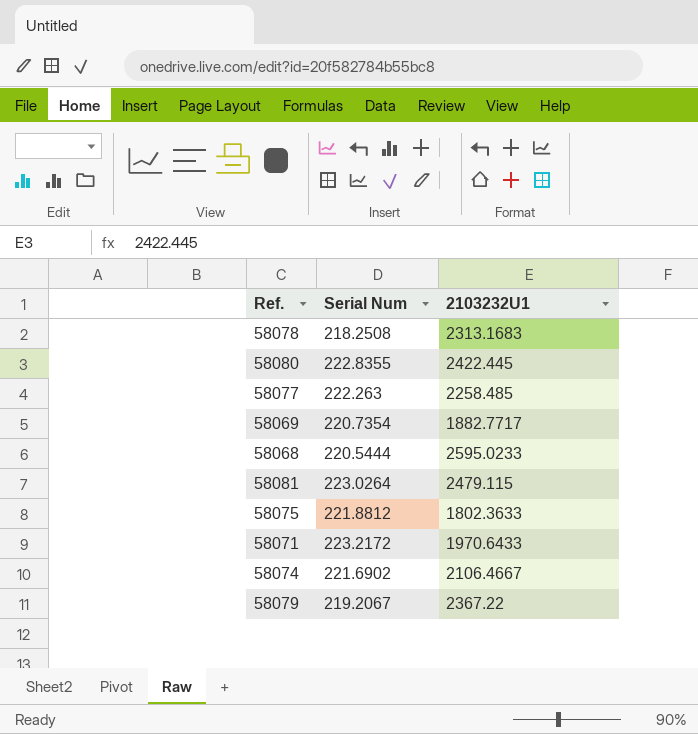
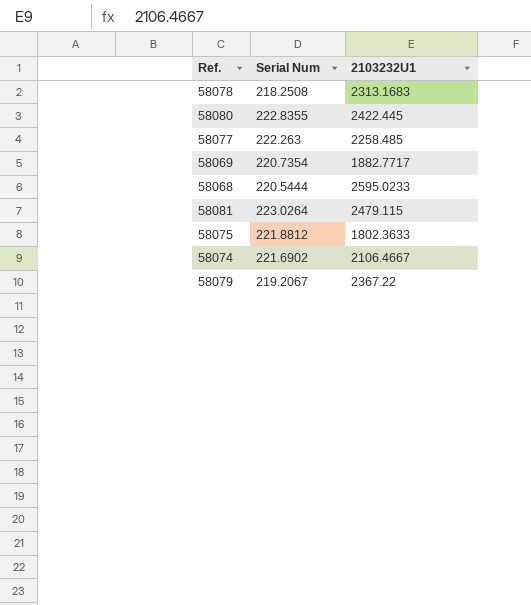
row 58071: 223.2172 | 1970.6433 -> none

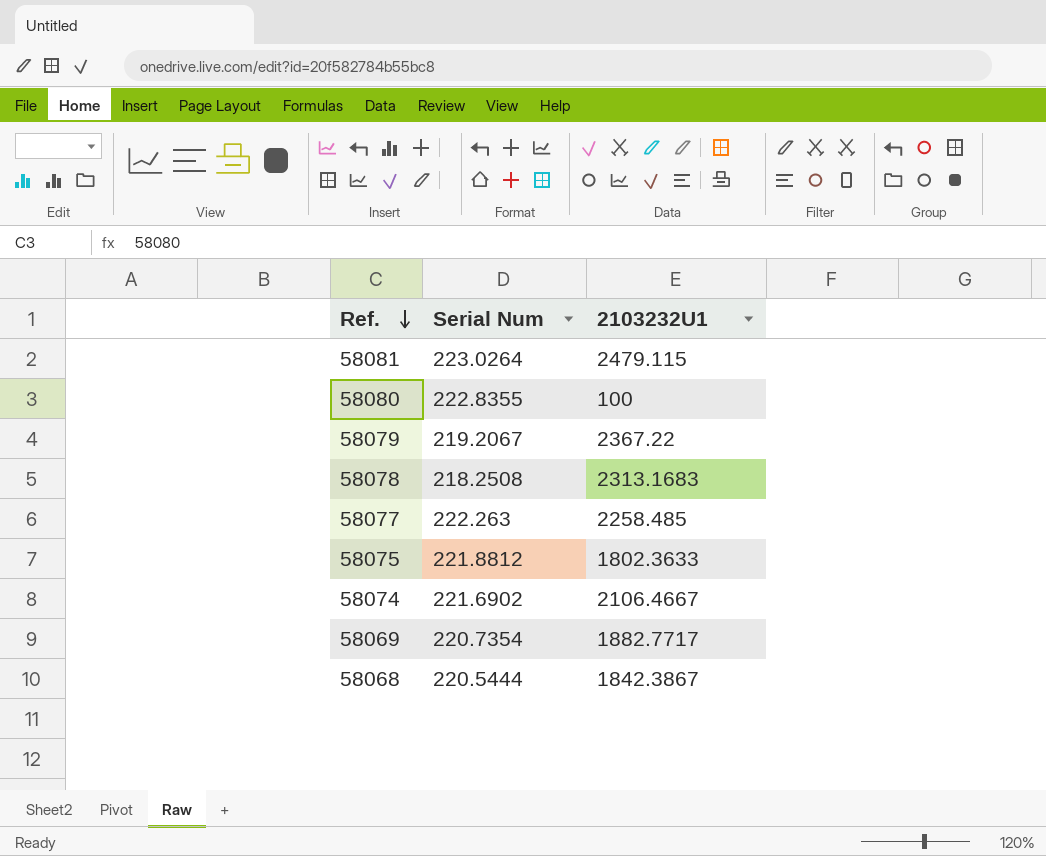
row order: none -> Ref. descending
58080 | 2103232U1: 2422.445 -> 100
58068 | 2103232U1: 2595.0233 -> 1842.3867

